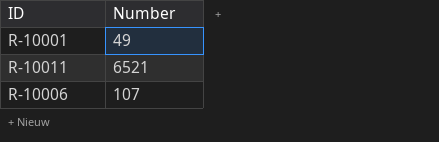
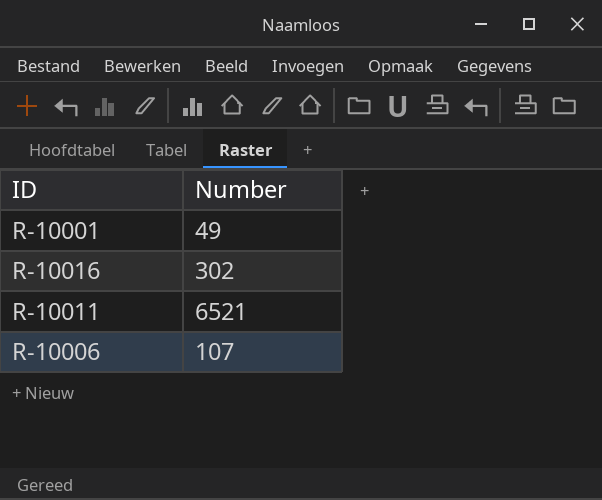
row R-10016: none -> 302

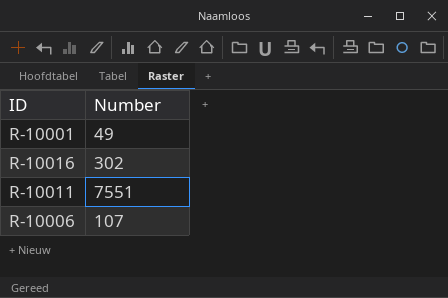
R-10011 | Number: 6521 -> 7551

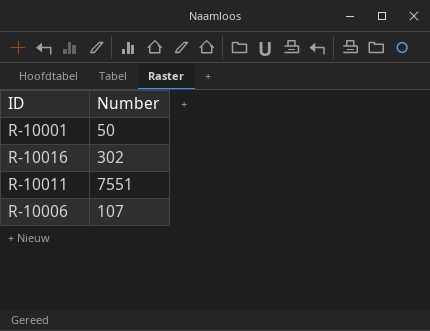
R-10001 | Number: 49 -> 50

